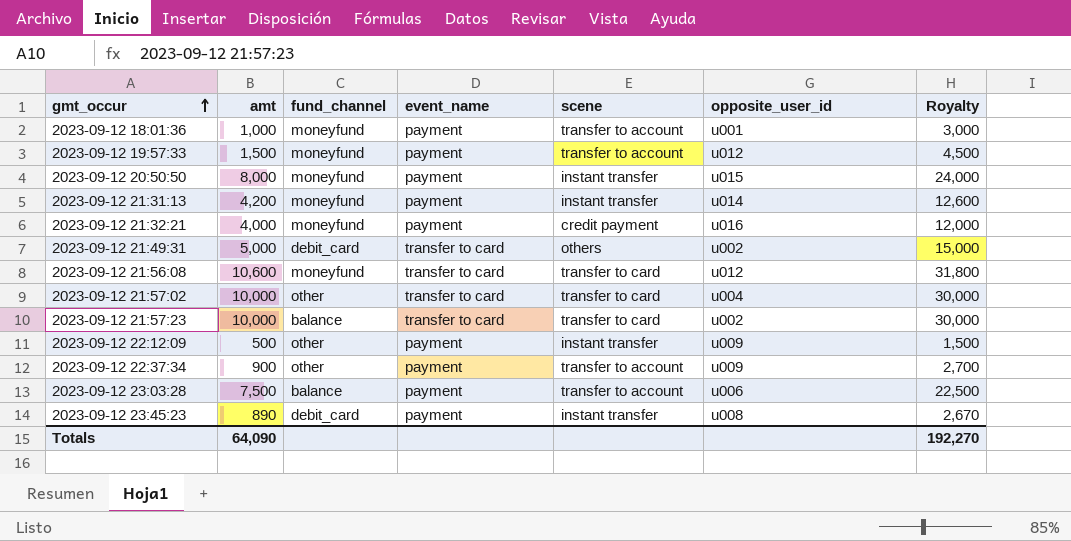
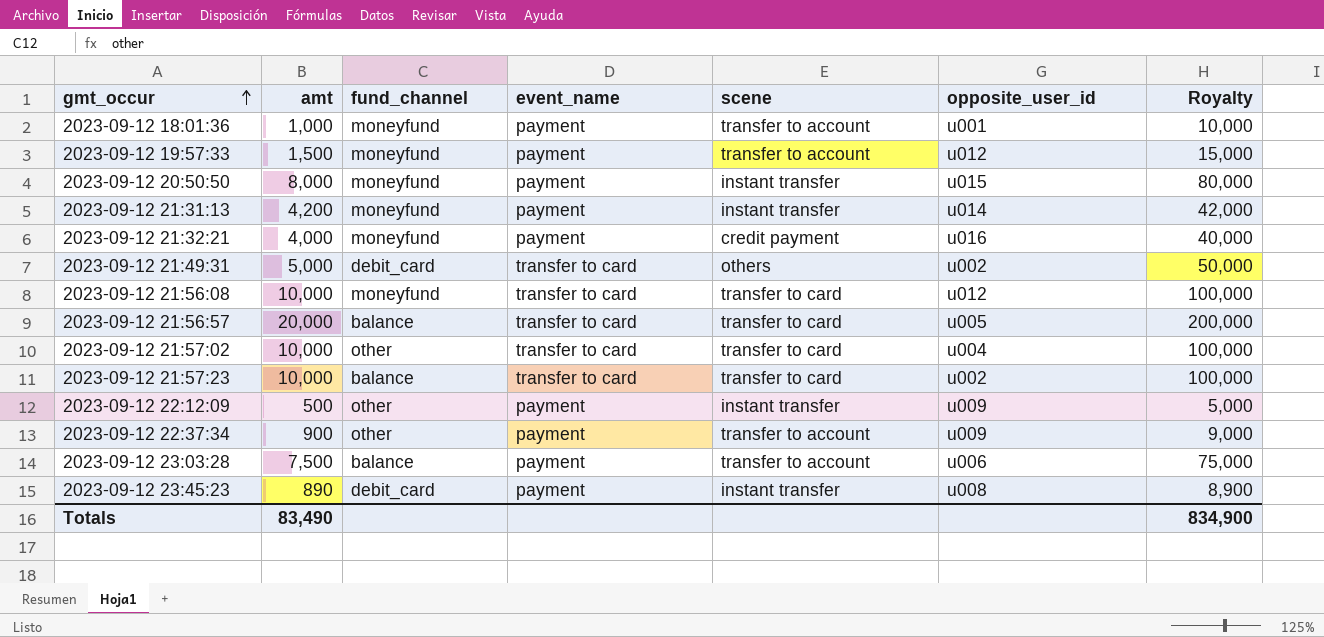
column Royalty | formula: [amt] * 3 -> [amt] * 10
2023-09-12 21:56:08 | amt: 10,600 -> 10,000
row 2023-09-12 21:56:57: none -> 20,000 | balance | transfer to card | transfer to card | u005 | 200,000
Totals | amt: 64,090 -> 83,490
Totals | Royalty: 192,270 -> 834,900

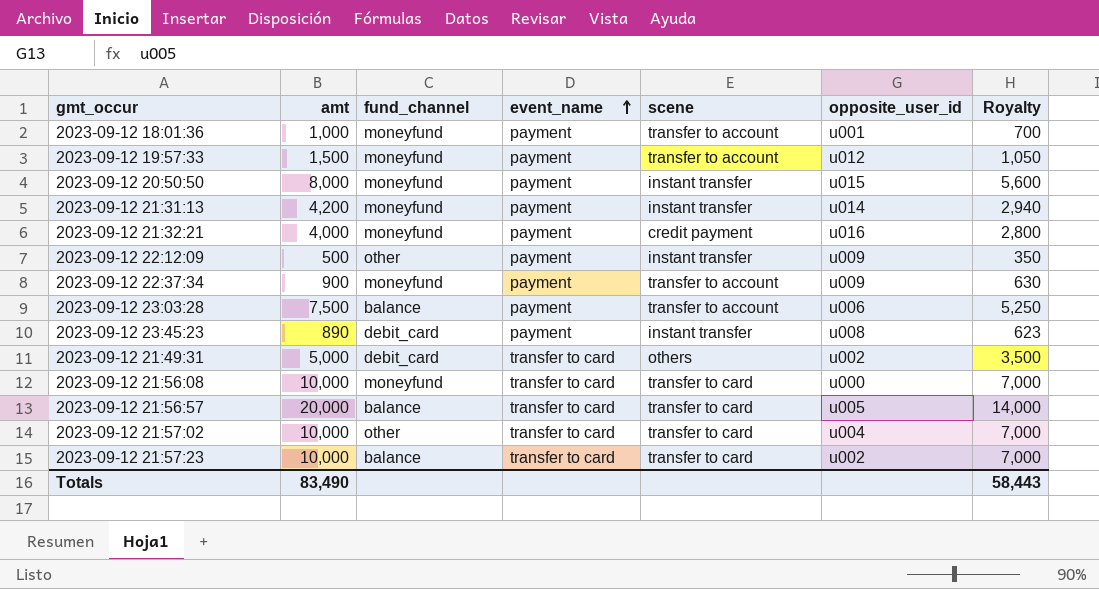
row order: gmt_occur ascending -> event_name ascending
column Royalty | formula: [amt] * 10 -> [amt] * 0.7
2023-09-12 22:37:34 | fund_channel: other -> moneyfund
2023-09-12 21:56:08 | opposite_user_id: u012 -> u000
Totals | Royalty: 834,900 -> 58,443

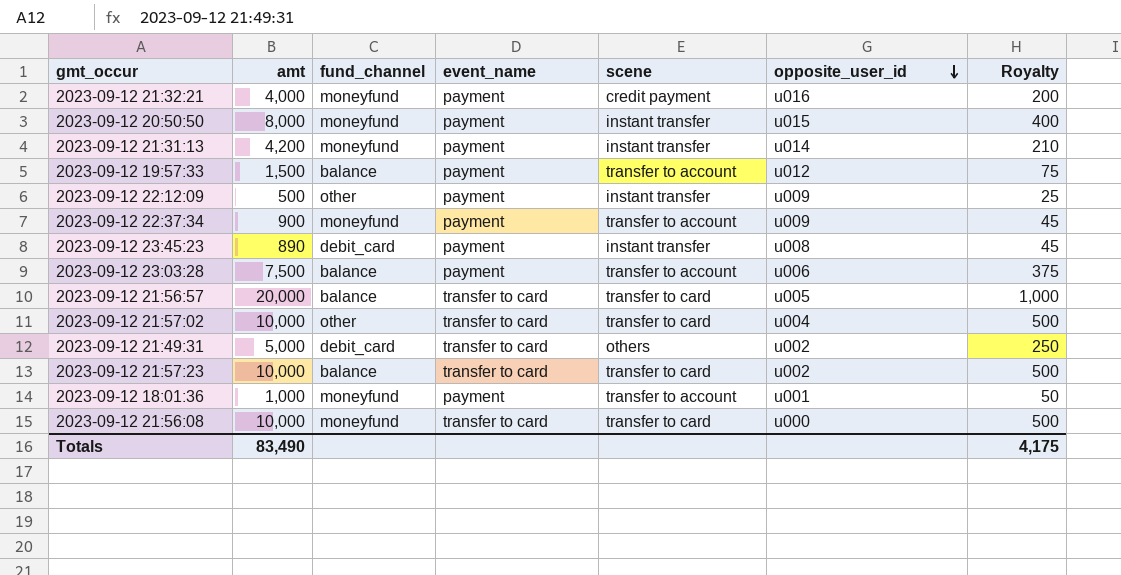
row order: event_name ascending -> opposite_user_id descending
column Royalty | formula: [amt] * 0.7 -> [amt] * 0.05
2023-09-12 19:57:33 | fund_channel: moneyfund -> balance
Totals | Royalty: 58,443 -> 4,175

